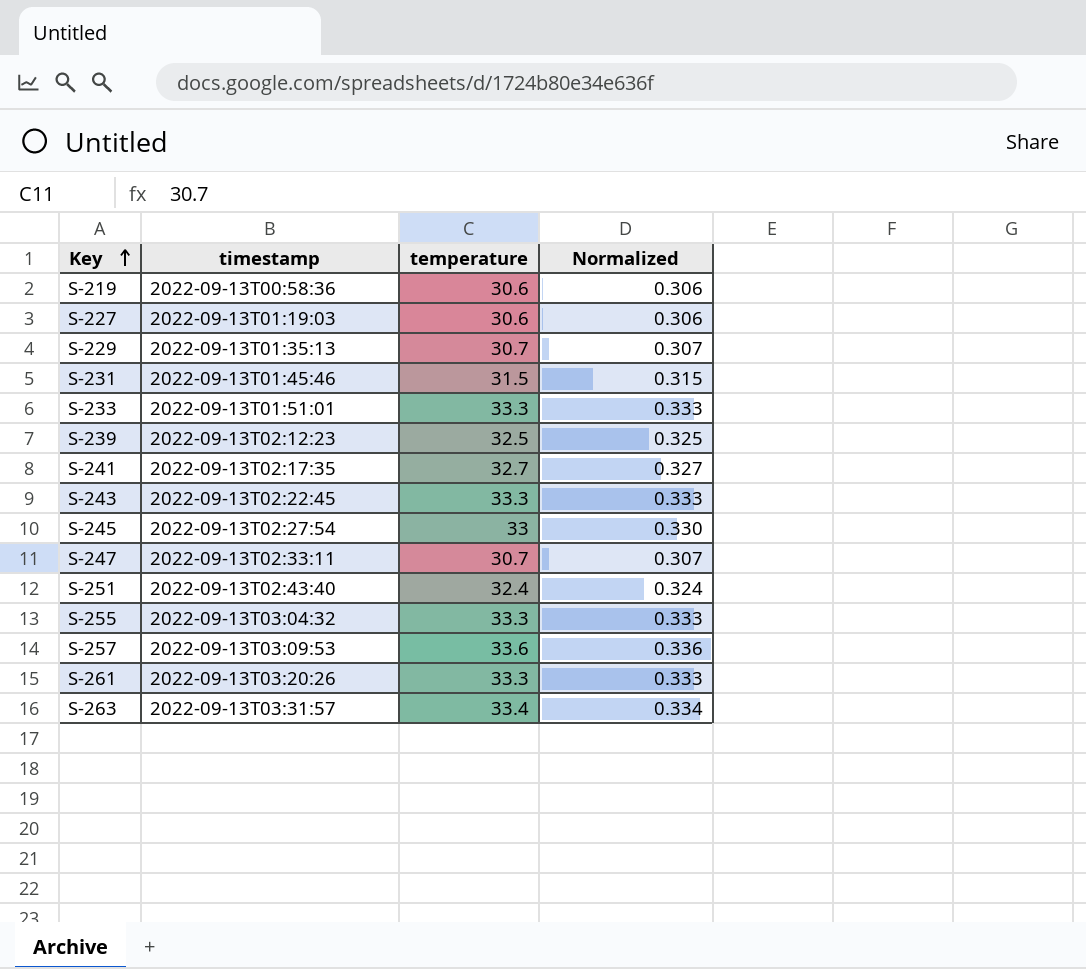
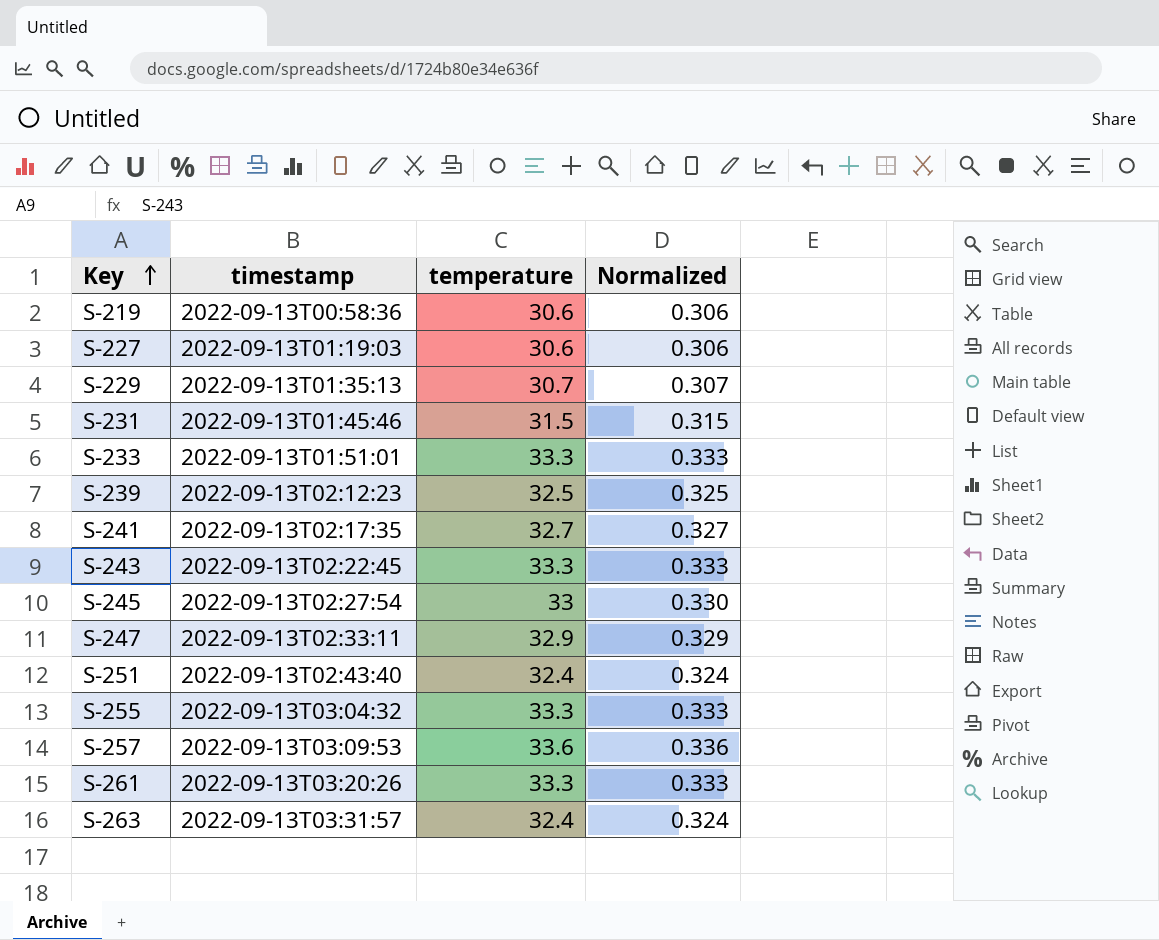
S-247 | temperature: 30.7 -> 32.9
S-247 | Normalized: 0.307 -> 0.329
S-263 | temperature: 33.4 -> 32.4
S-263 | Normalized: 0.334 -> 0.324

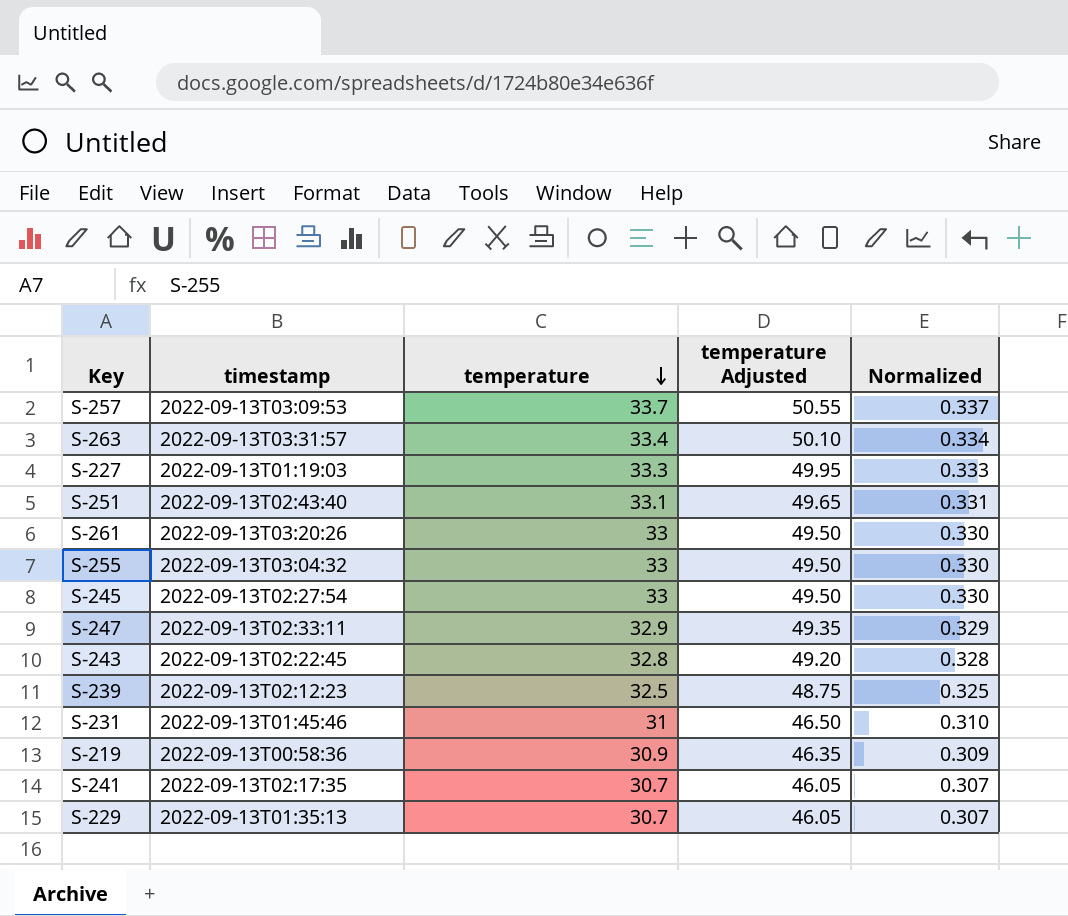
row order: Key ascending -> temperature descending
column temperature Adjusted | formula: none -> [temperature] * 1.5
row S-233: 2022-09-13T01:51:01 | 33.3 | 0.333 -> none
S-257 | temperature: 33.6 -> 33.7
S-257 | Normalized: 0.336 -> 0.337
S-263 | temperature: 32.4 -> 33.4
S-263 | Normalized: 0.324 -> 0.334
S-227 | temperature: 30.6 -> 33.3
S-227 | Normalized: 0.306 -> 0.333
S-251 | temperature: 32.4 -> 33.1
S-251 | Normalized: 0.324 -> 0.331
S-261 | temperature: 33.3 -> 33
S-261 | Normalized: 0.333 -> 0.330
S-255 | temperature: 33.3 -> 33
S-255 | Normalized: 0.333 -> 0.330
S-243 | temperature: 33.3 -> 32.8
S-243 | Normalized: 0.333 -> 0.328
S-231 | temperature: 31.5 -> 31
S-231 | Normalized: 0.315 -> 0.310
S-219 | temperature: 30.6 -> 30.9
S-219 | Normalized: 0.306 -> 0.309
S-241 | temperature: 32.7 -> 30.7
S-241 | Normalized: 0.327 -> 0.307

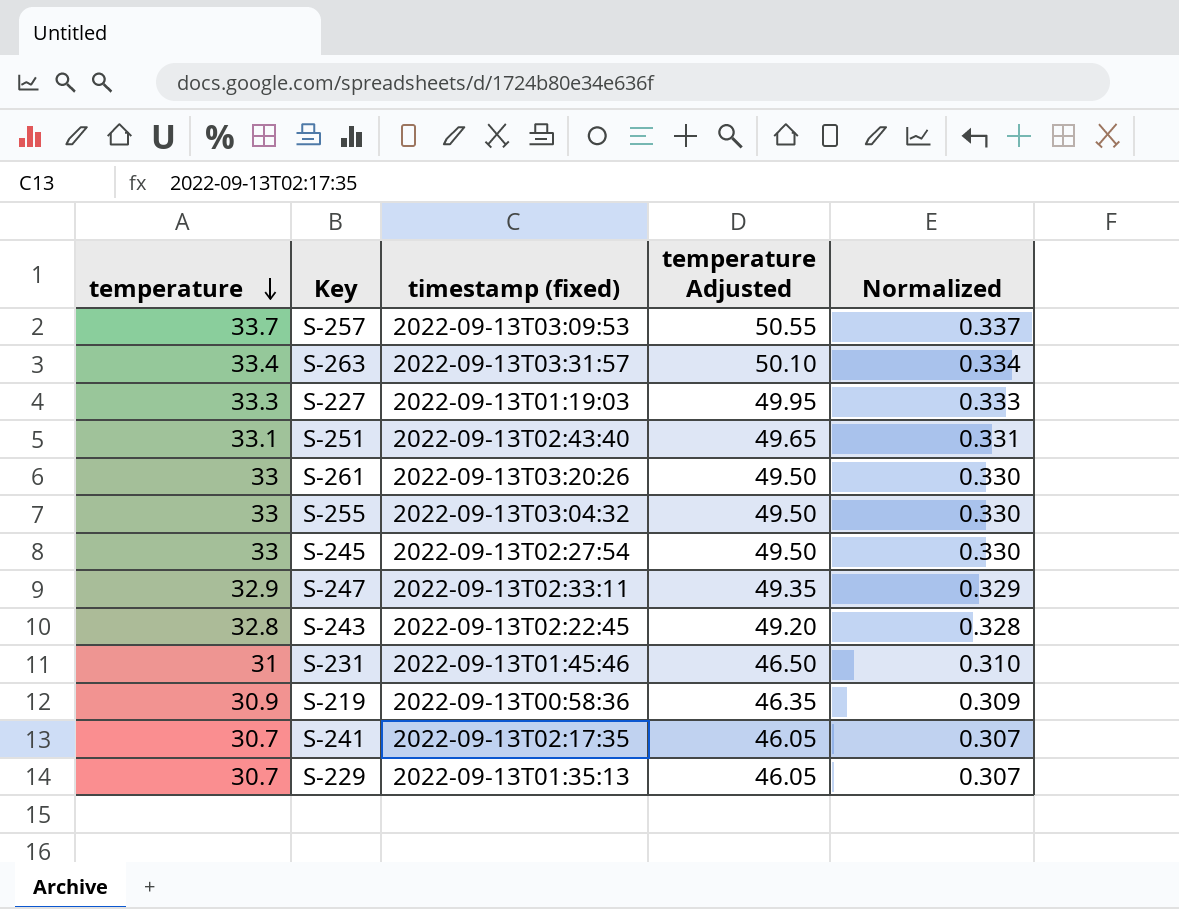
column temperature | position: 3 -> 1
column name: timestamp -> timestamp (fixed)
row S-239: 2022-09-13T02:12:23 | 32.5 | 48.75 | 0.325 -> none

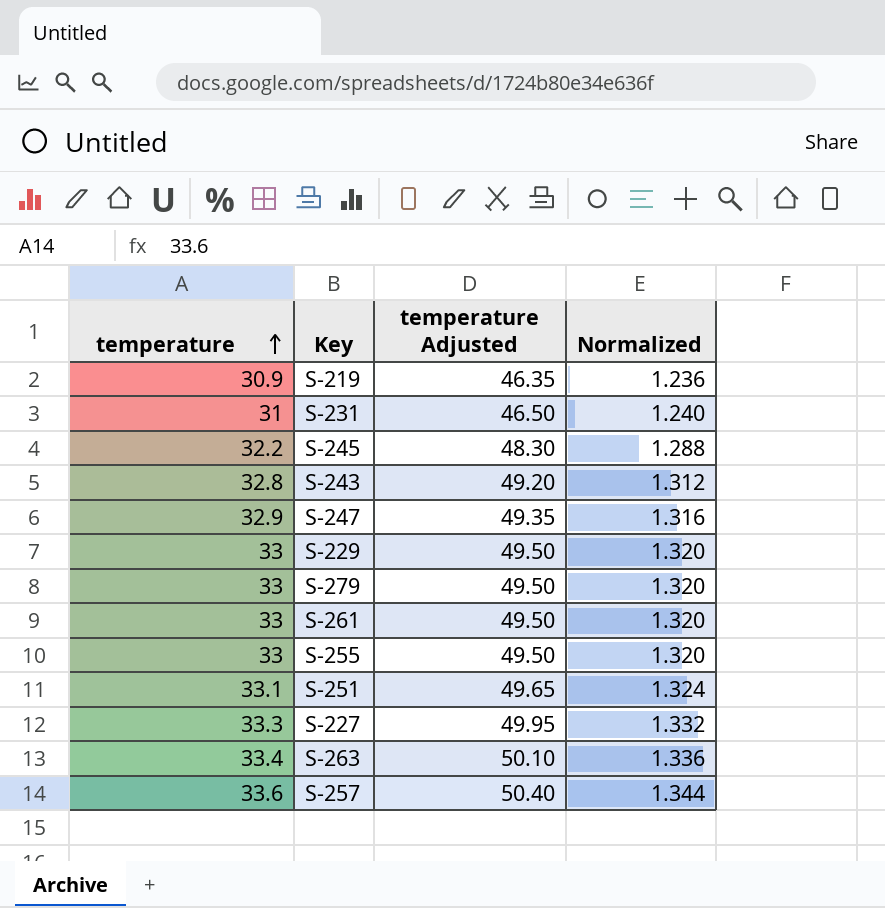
row order: temperature descending -> temperature ascending
column timestamp (fixed) | position: 3 -> none
column Normalized | formula: [temperature] * 0.01 -> [temperature] * 0.04
row S-241: 30.7 | 2022-09-13T02:17:35 | 46.05 | 0.307 -> none
S-245 | temperature: 33 -> 32.2
S-245 | temperature Adjusted: 49.50 -> 48.30
S-229 | temperature: 30.7 -> 33
S-229 | temperature Adjusted: 46.05 -> 49.50
row S-279: none -> 33 | 49.50 | 1.320
S-257 | temperature: 33.7 -> 33.6
S-257 | temperature Adjusted: 50.55 -> 50.40

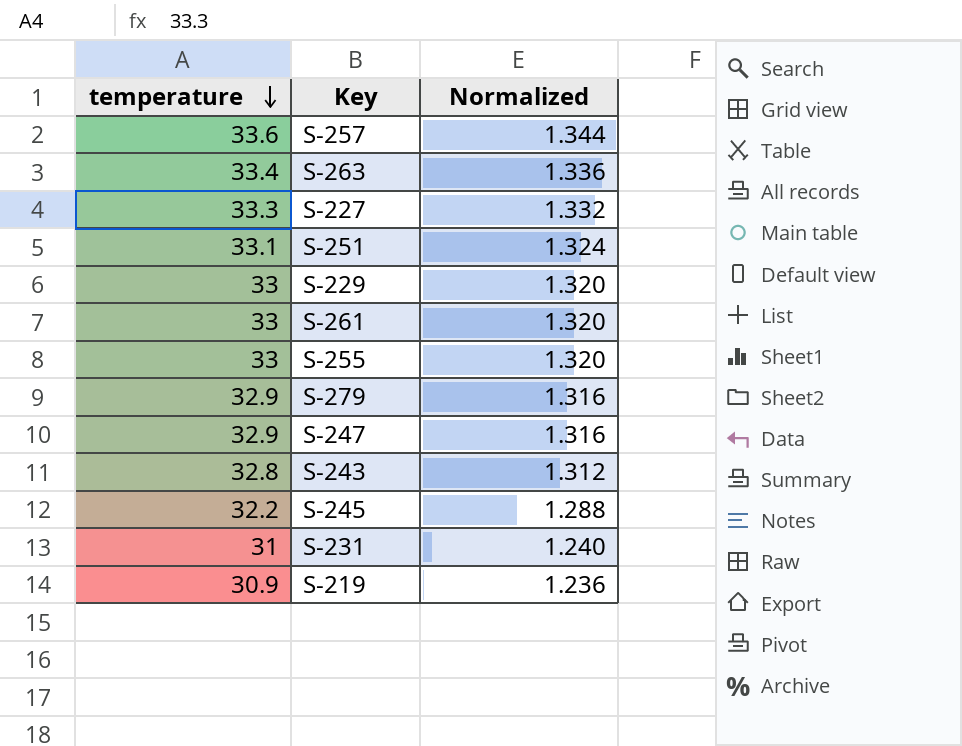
row order: temperature ascending -> temperature descending
column temperature Adjusted | formula: [temperature] * 1.5 -> none
S-279 | temperature: 33 -> 32.9
S-279 | Normalized: 1.320 -> 1.316

